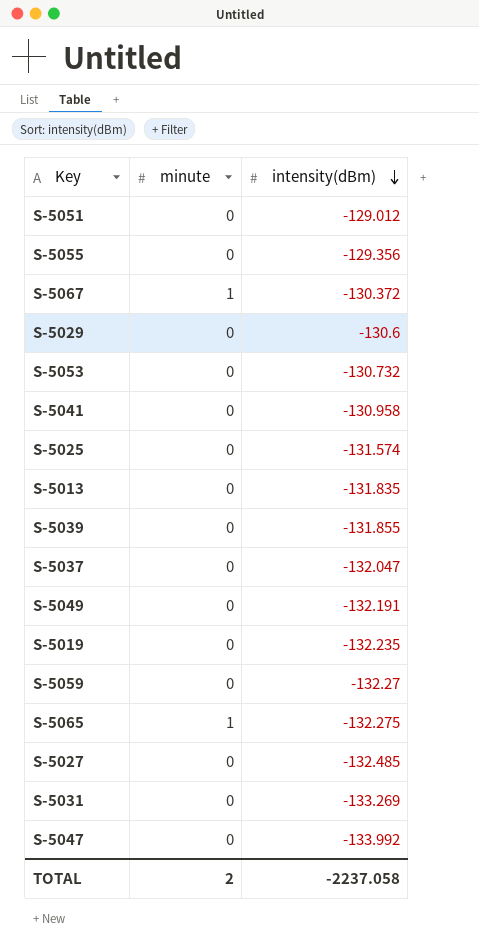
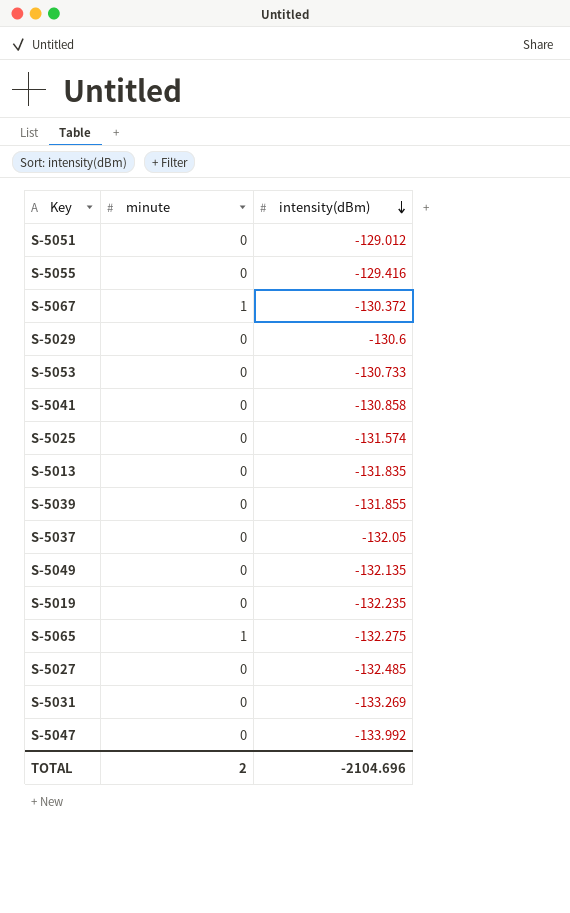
row S-5059: 0 | -132.27 -> none
S-5055 | intensity(dBm): -129.356 -> -129.416
S-5053 | intensity(dBm): -130.732 -> -130.733
S-5041 | intensity(dBm): -130.958 -> -130.858
S-5037 | intensity(dBm): -132.047 -> -132.05
S-5049 | intensity(dBm): -132.191 -> -132.135
TOTAL | intensity(dBm): -2237.058 -> -2104.696

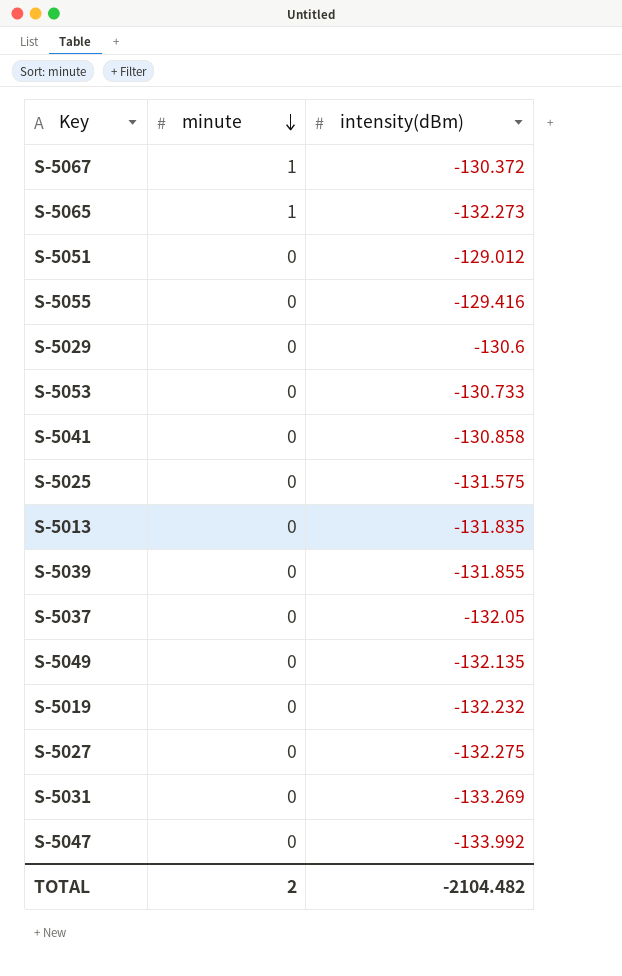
row order: intensity(dBm) descending -> minute descending
S-5065 | intensity(dBm): -132.275 -> -132.273
S-5025 | intensity(dBm): -131.574 -> -131.575
S-5019 | intensity(dBm): -132.235 -> -132.232
S-5027 | intensity(dBm): -132.485 -> -132.275
TOTAL | intensity(dBm): -2104.696 -> -2104.482

